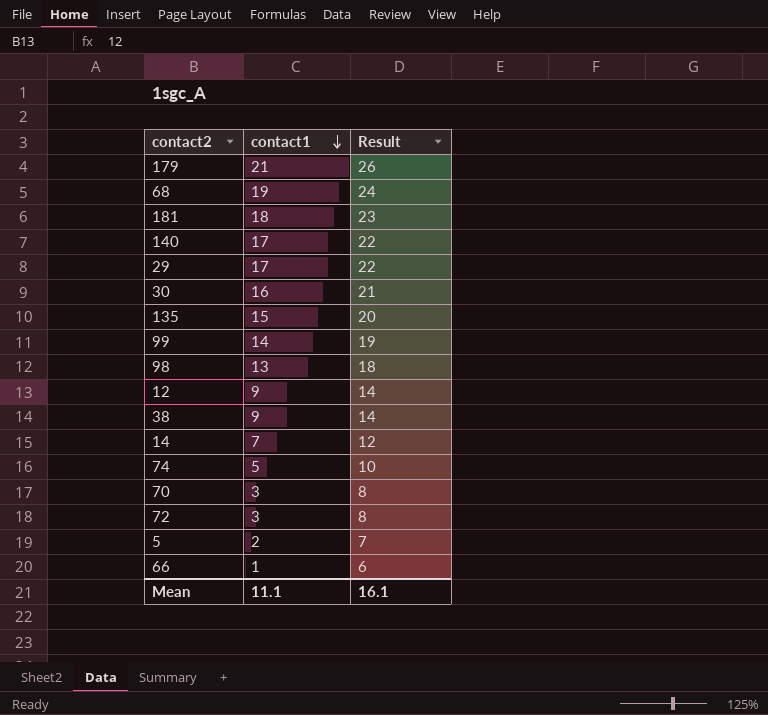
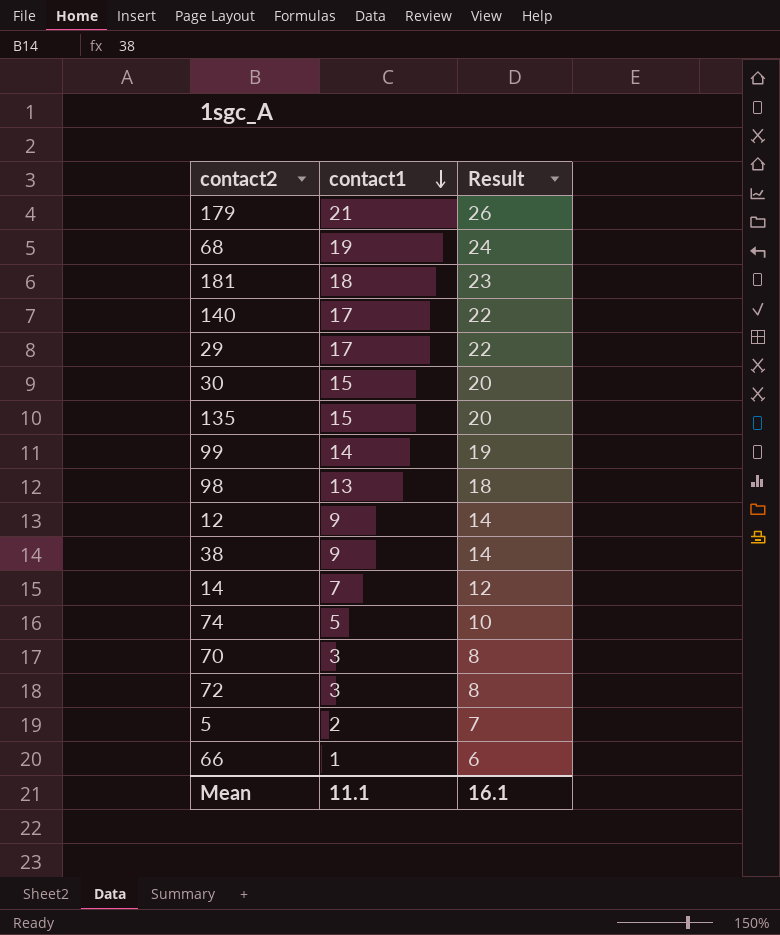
30 | contact1: 16 -> 15
30 | Result: 21 -> 20

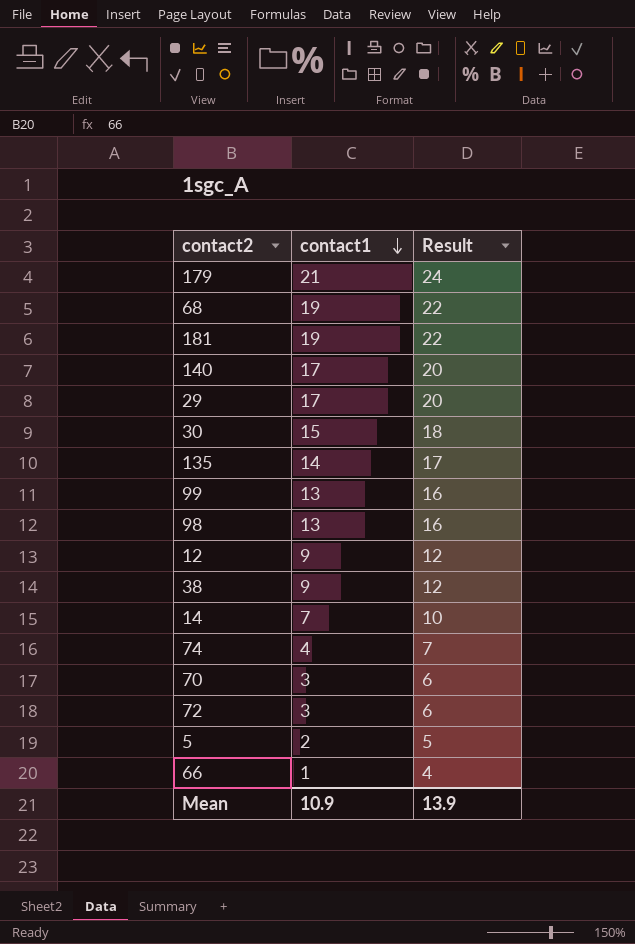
column Result | formula: [contact1] + 5 -> [contact1] + 3
181 | contact1: 18 -> 19
135 | contact1: 15 -> 14
99 | contact1: 14 -> 13
74 | contact1: 5 -> 4
Mean | contact1: 11.1 -> 10.9
Mean | Result: 16.1 -> 13.9

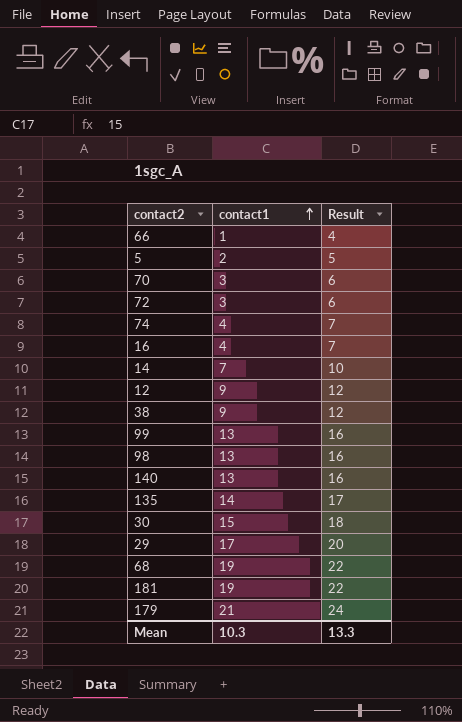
row order: contact1 descending -> contact1 ascending
row 16: none -> 4 | 7
140 | contact1: 17 -> 13
140 | Result: 20 -> 16
Mean | contact1: 10.9 -> 10.3
Mean | Result: 13.9 -> 13.3

